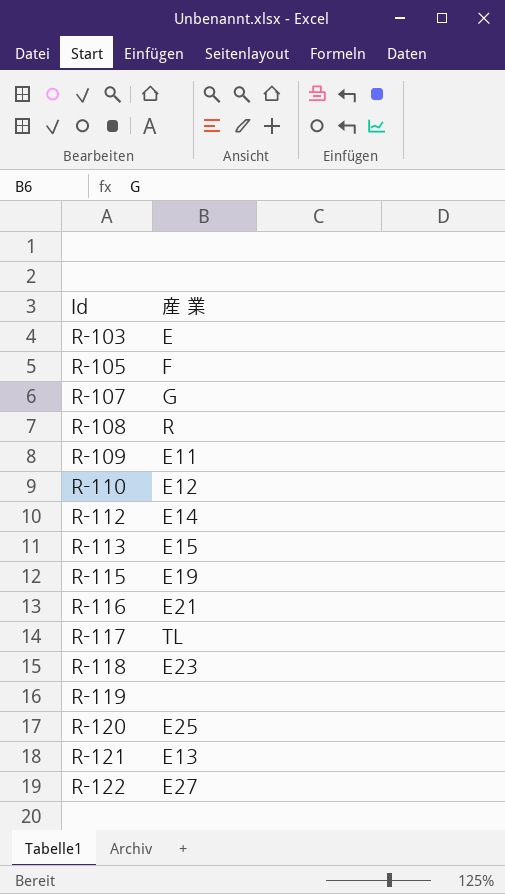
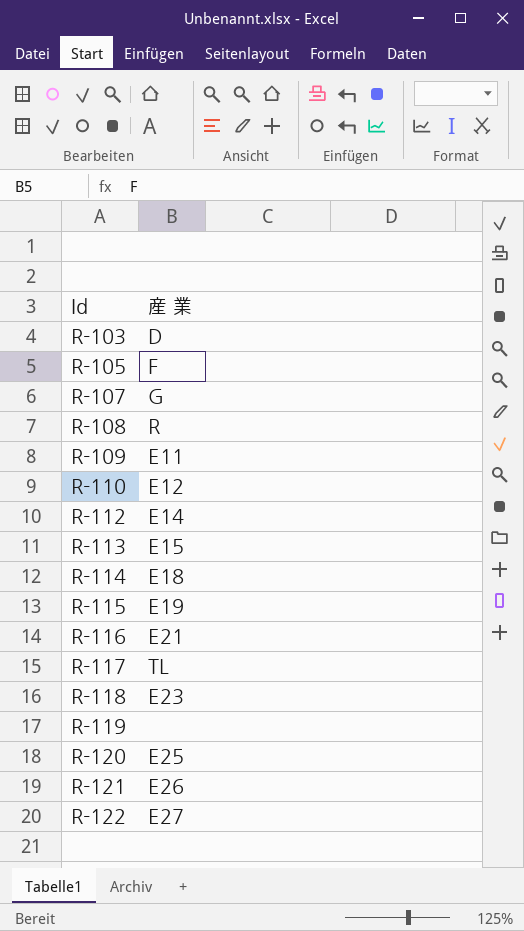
R-103 | 産 業: E -> D
row R-114: none -> E18
R-121 | 産 業: E13 -> E26

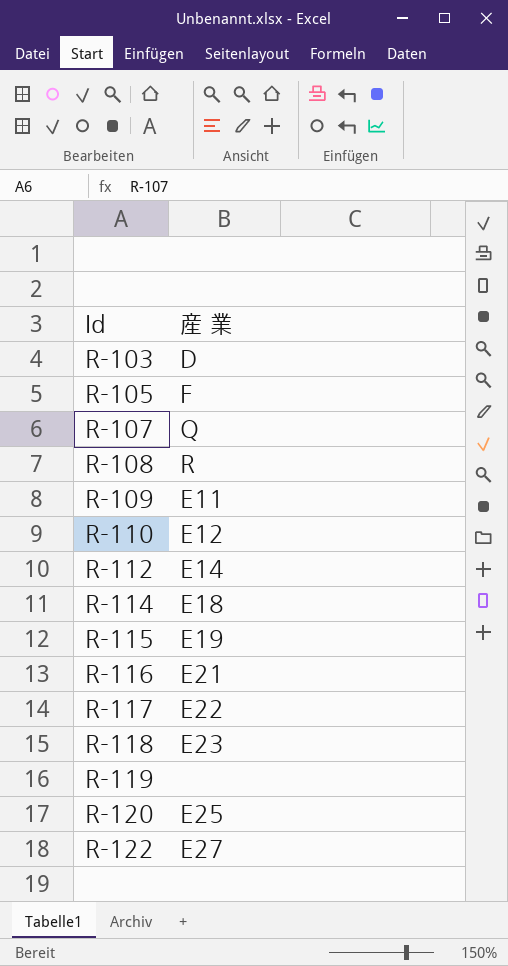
row R-113: E15 -> none
row R-121: E26 -> none
R-107 | 産 業: G -> Q
R-117 | 産 業: TL -> E22

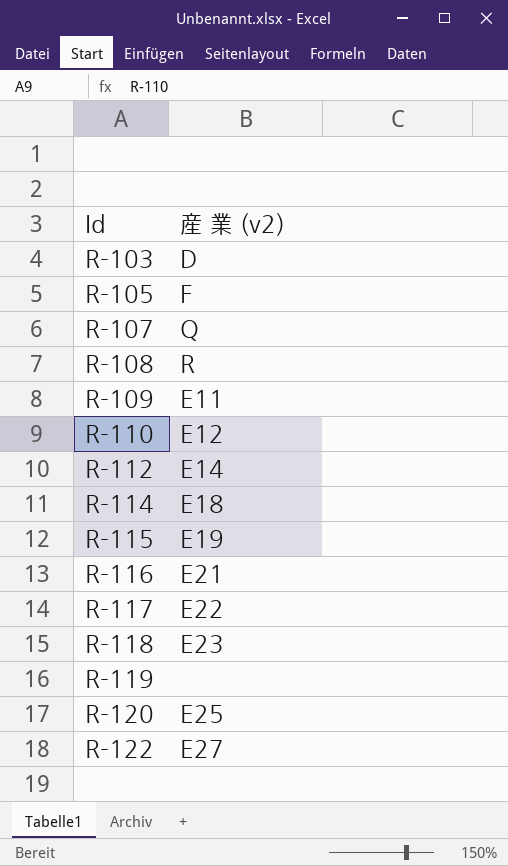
column name: 産 業 -> 産 業 (v2)

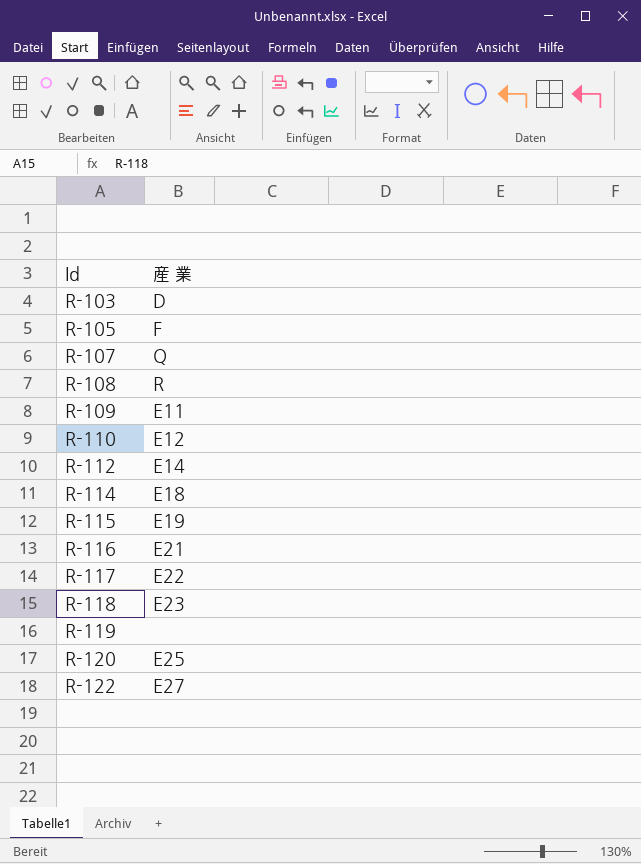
column name: 産 業 (v2) -> 産 業

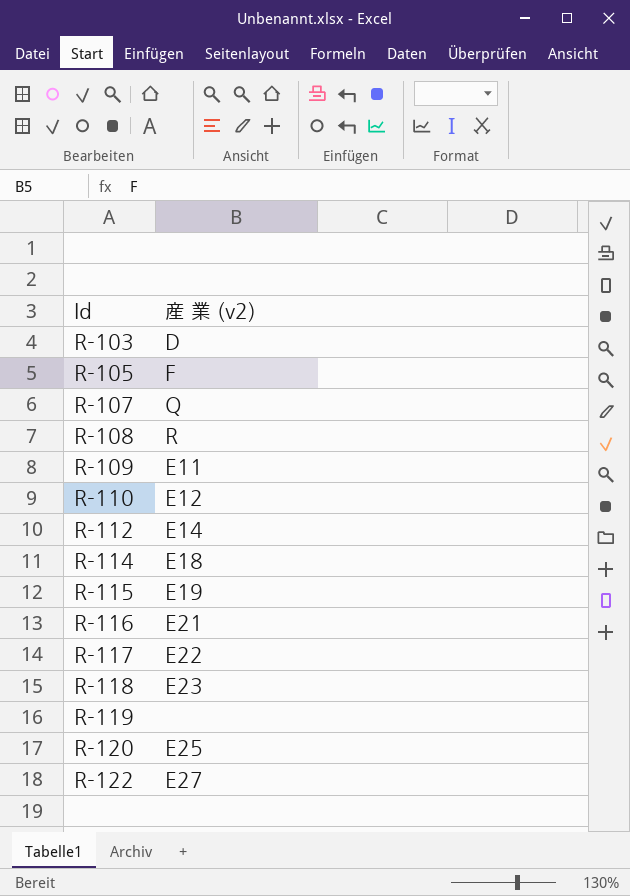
column name: 産 業 -> 産 業 (v2)

